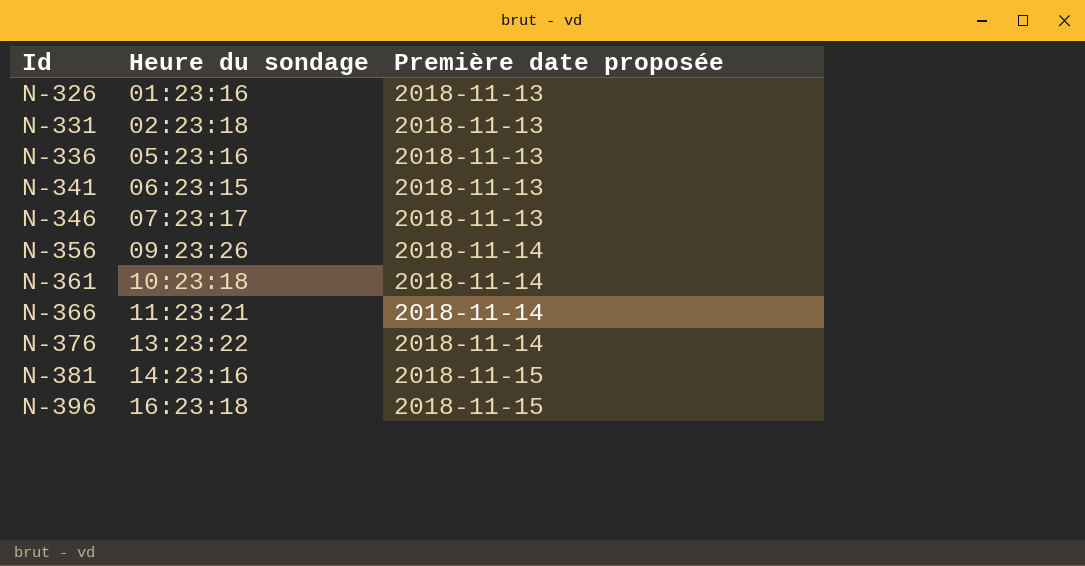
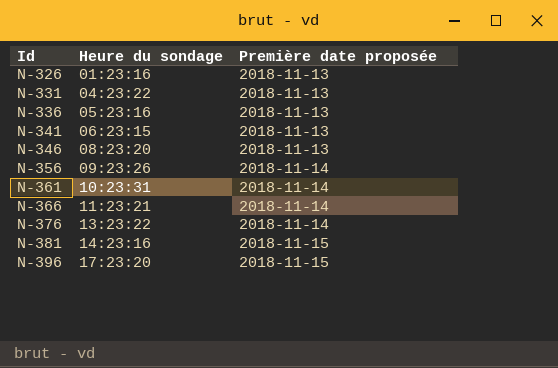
N-331 | Heure du sondage: 02:23:18 -> 04:23:22
N-346 | Heure du sondage: 07:23:17 -> 08:23:20
N-361 | Heure du sondage: 10:23:18 -> 10:23:31
N-396 | Heure du sondage: 16:23:18 -> 17:23:20

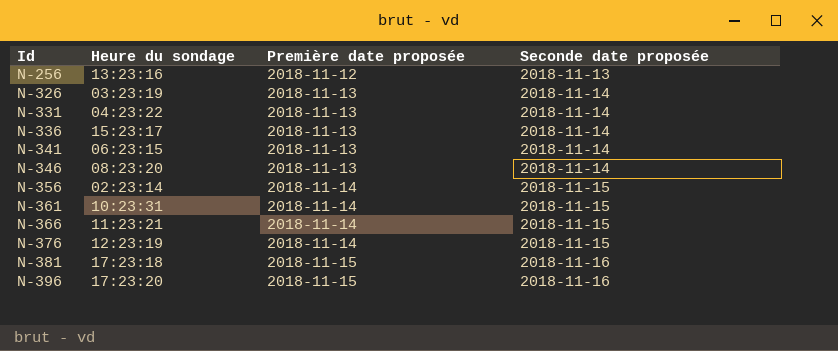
column Seconde date proposée | position: none -> 4
row N-256: none -> 13:23:16 | 2018-11-12 | 2018-11-13
N-326 | Heure du sondage: 01:23:16 -> 03:23:19
N-336 | Heure du sondage: 05:23:16 -> 15:23:17
N-356 | Heure du sondage: 09:23:26 -> 02:23:14
N-376 | Heure du sondage: 13:23:22 -> 12:23:19
N-381 | Heure du sondage: 14:23:16 -> 17:23:18

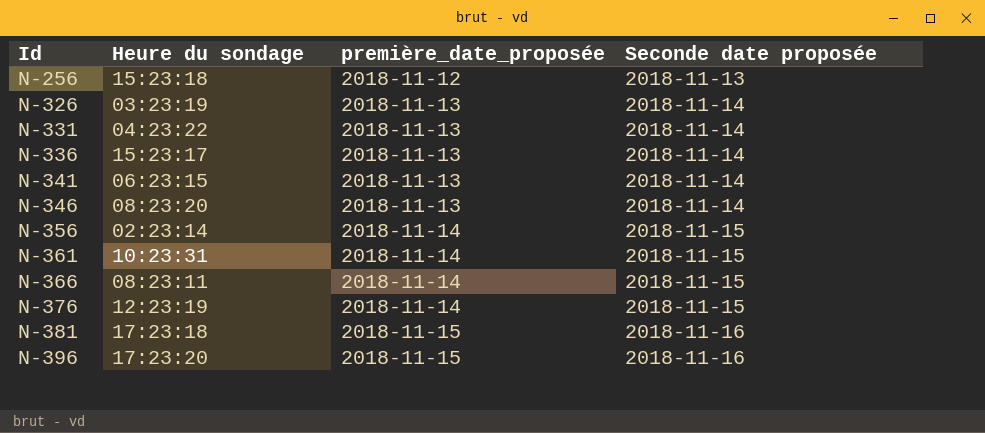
column name: Première date proposée -> première_date_proposée
N-256 | Heure du sondage: 13:23:16 -> 15:23:18
N-366 | Heure du sondage: 11:23:21 -> 08:23:11

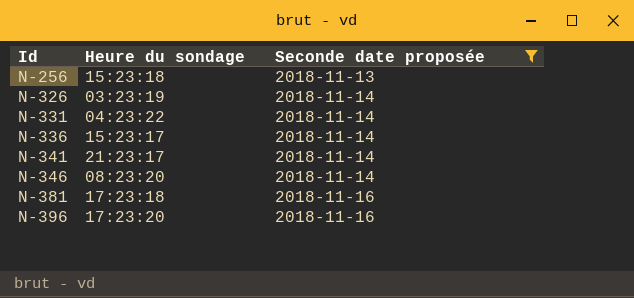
filter: none -> Seconde date proposée != 2018-11-15
column première_date_proposée | position: 3 -> none
N-341 | Heure du sondage: 06:23:15 -> 21:23:17

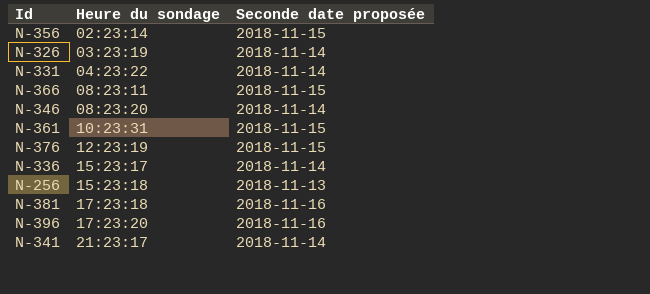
filter: Seconde date proposée != 2018-11-15 -> none
row order: Id ascending -> Heure du sondage ascending

